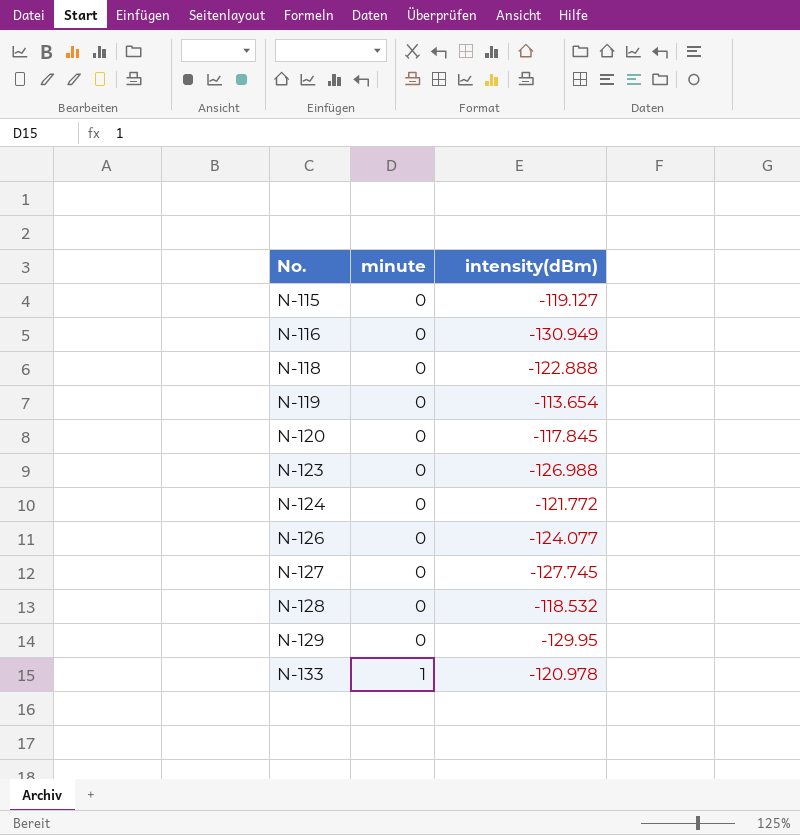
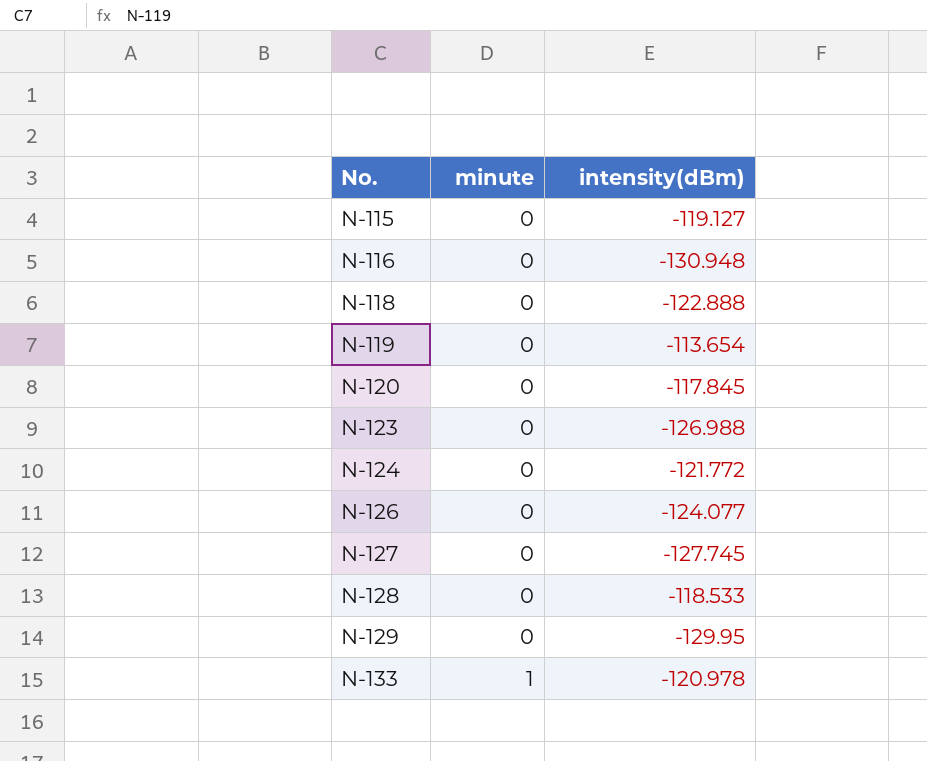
N-116 | intensity(dBm): -130.949 -> -130.948
N-128 | intensity(dBm): -118.532 -> -118.533

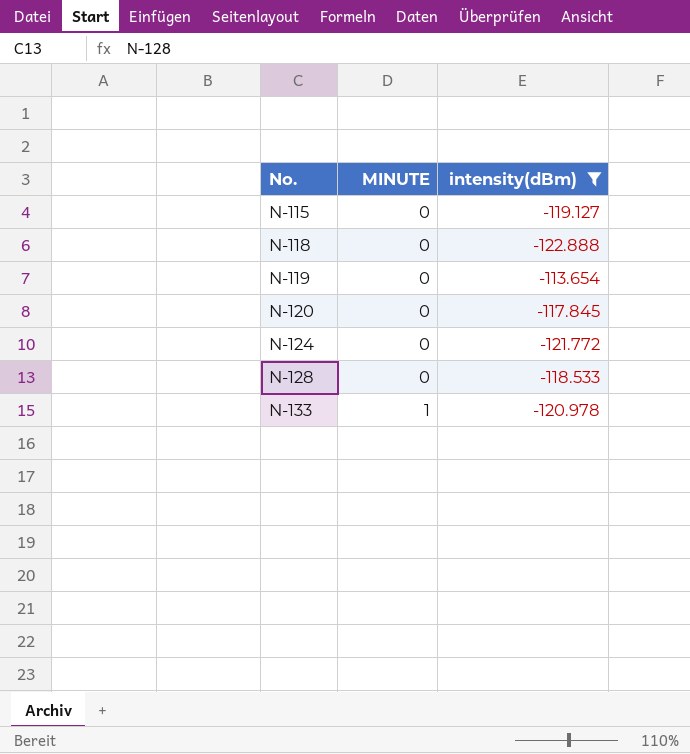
filter: none -> intensity(dBm) >= -122.888
column name: minute -> MINUTE

